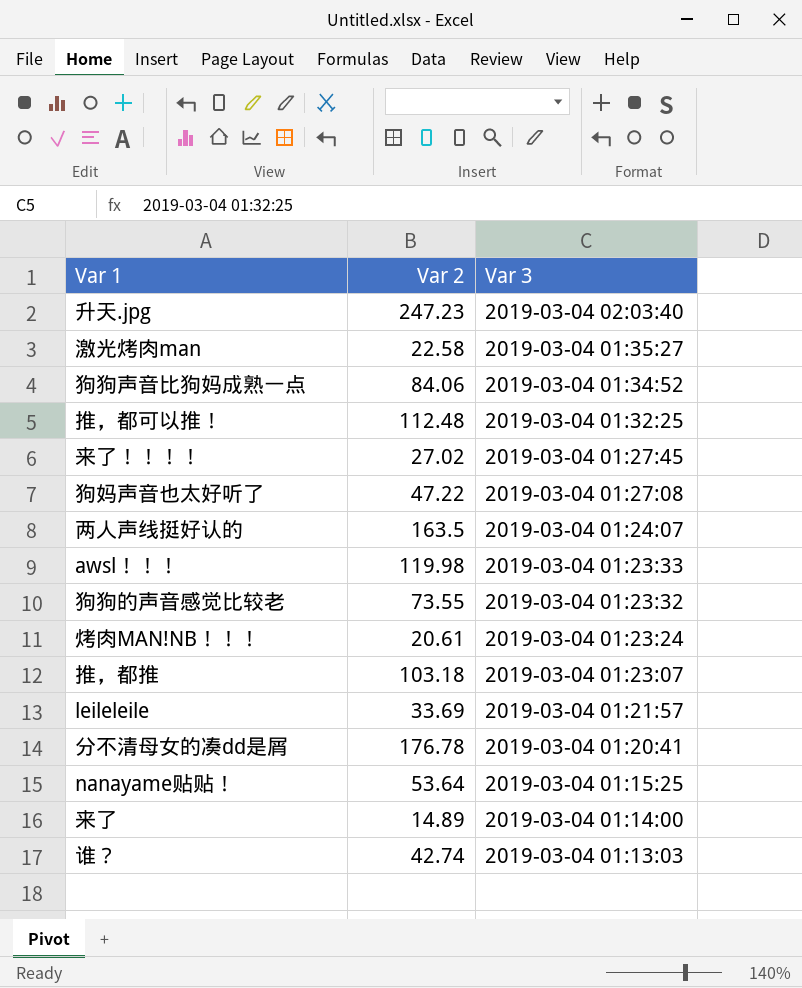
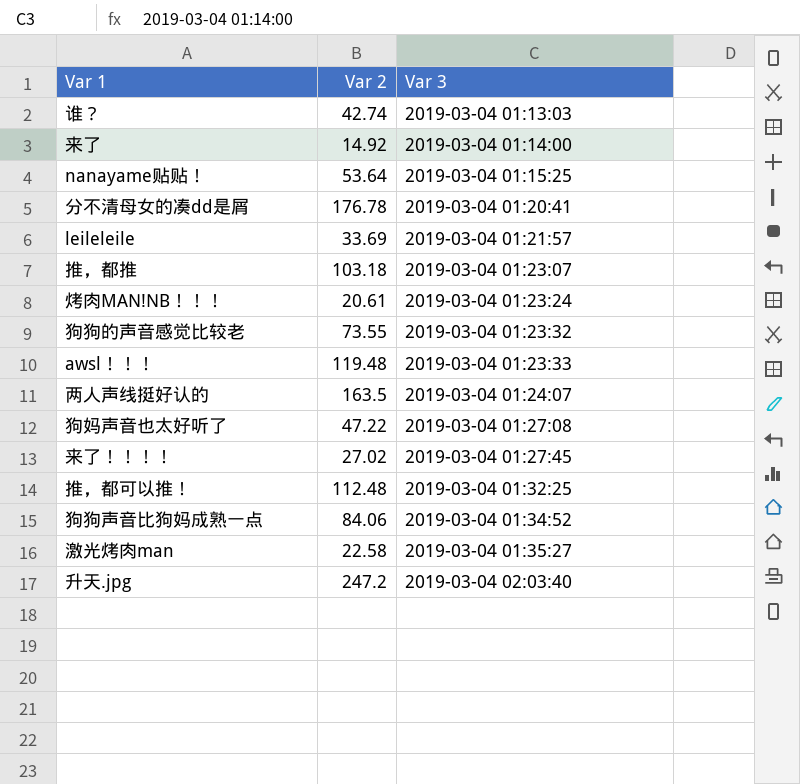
row order: Var 3 descending -> Var 3 ascending
来了 | Var 2: 14.89 -> 14.92
awsl！！！ | Var 2: 119.98 -> 119.48
升天.jpg | Var 2: 247.23 -> 247.2

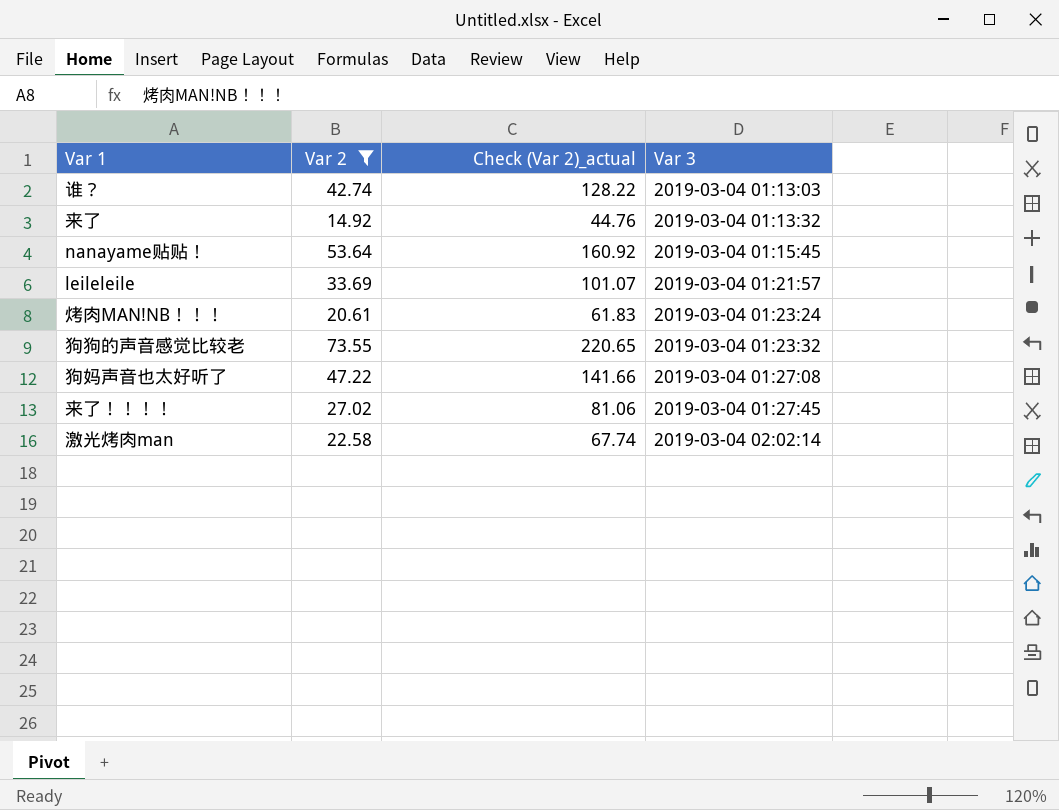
filter: none -> Var 2 <= 73.55
column Check (Var 2)_actual | formula: none -> [Var 2] * 3
来了 | Var 3: 2019-03-04 01:14:00 -> 2019-03-04 01:13:32
nanayame贴贴！ | Var 3: 2019-03-04 01:15:25 -> 2019-03-04 01:15:45
激光烤肉man | Var 3: 2019-03-04 01:35:27 -> 2019-03-04 02:02:14

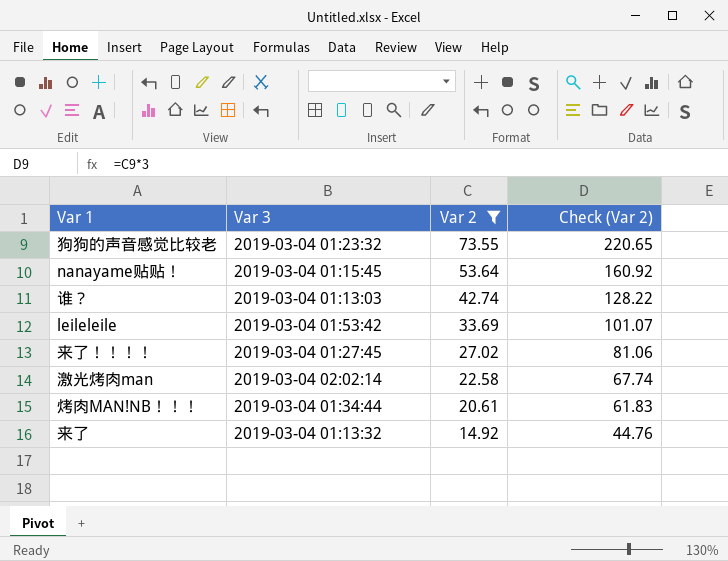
row order: Var 3 ascending -> Var 2 descending
column Var 3 | position: 4 -> 2
column name: Check (Var 2)_actual -> Check (Var 2)
row 狗妈声音也太好听了: 47.22 | 141.66 | 2019-03-04 01:27:08 -> none
leileleile | Var 3: 2019-03-04 01:21:57 -> 2019-03-04 01:53:42
烤肉MAN!NB！！！ | Var 3: 2019-03-04 01:23:24 -> 2019-03-04 01:34:44

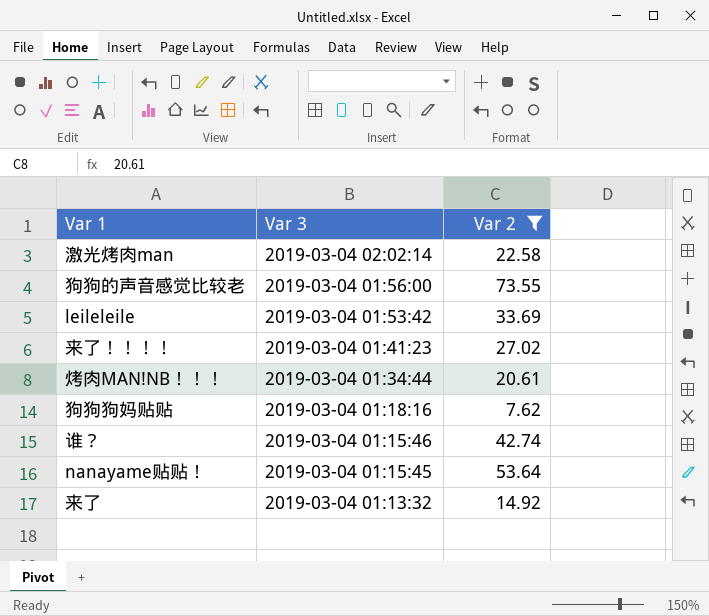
row order: Var 2 descending -> Var 3 descending
column Check (Var 2) | formula: [Var 2] * 3 -> none
狗狗的声音感觉比较老 | Var 3: 2019-03-04 01:23:32 -> 2019-03-04 01:56:00
来了！！！！ | Var 3: 2019-03-04 01:27:45 -> 2019-03-04 01:41:23
row 狗狗狗妈贴贴: none -> 2019-03-04 01:18:16 | 7.62
谁？ | Var 3: 2019-03-04 01:13:03 -> 2019-03-04 01:15:46

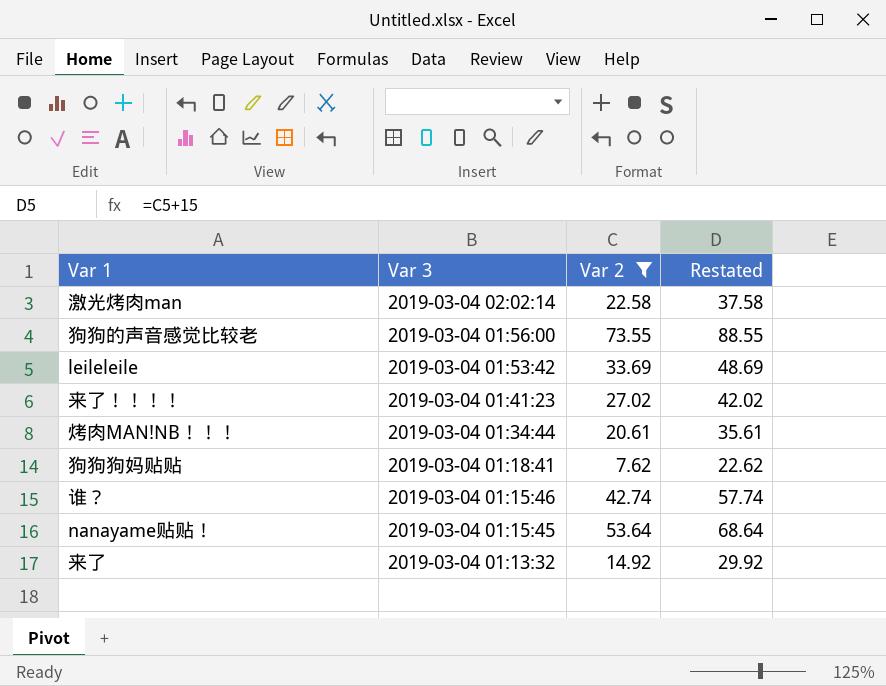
column Restated | formula: none -> [Var 2] + 15
狗狗狗妈贴贴 | Var 3: 2019-03-04 01:18:16 -> 2019-03-04 01:18:41

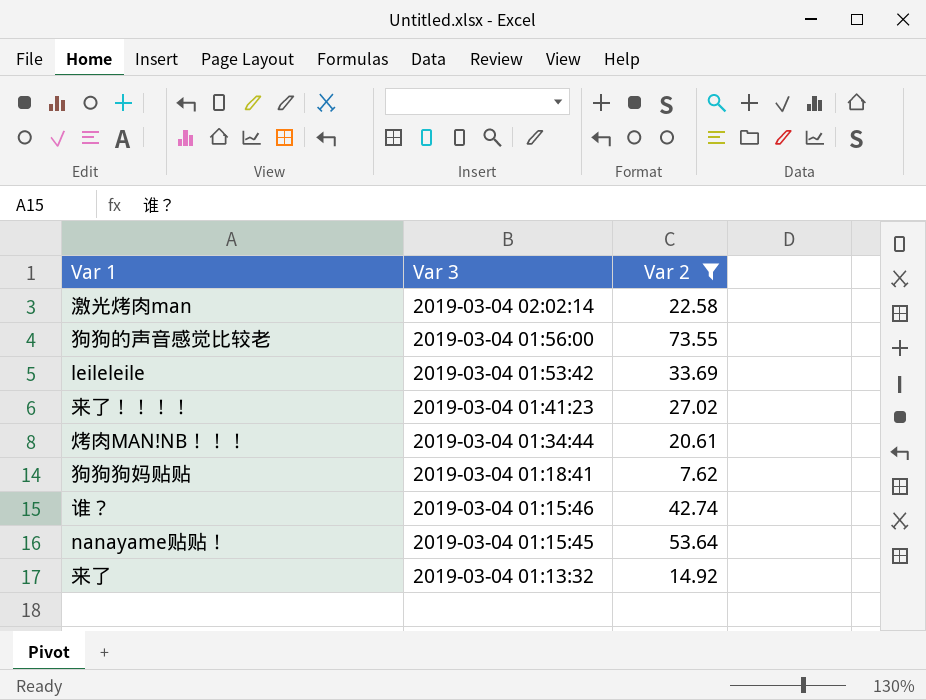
column Restated | formula: [Var 2] + 15 -> none

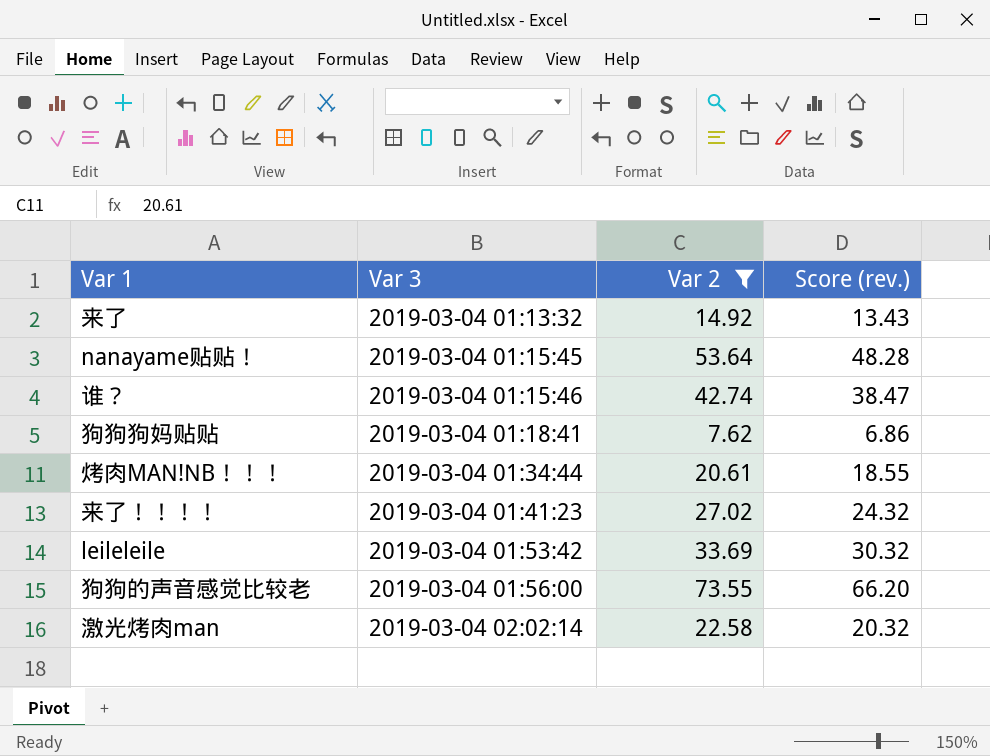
row order: Var 3 descending -> Var 3 ascending
column Score (rev.) | formula: none -> [Var 2] * 0.9

